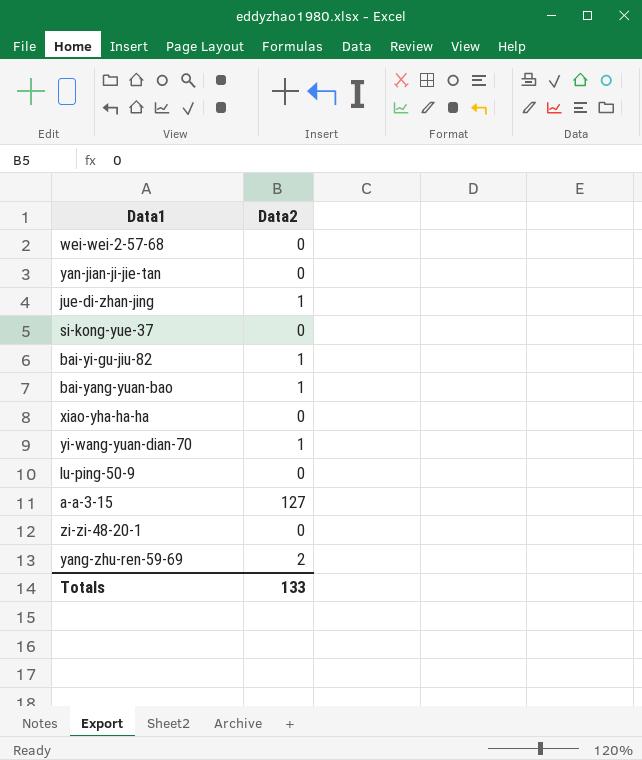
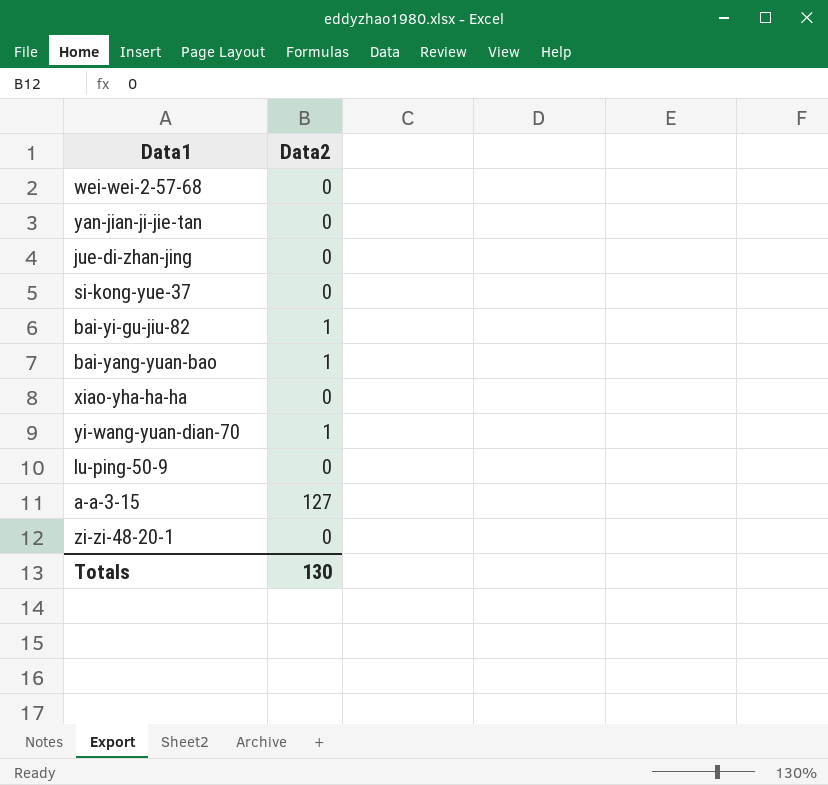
row yang-zhu-ren-59-69: 2 -> none
jue-di-zhan-jing | Data2: 1 -> 0
Totals | Data2: 133 -> 130

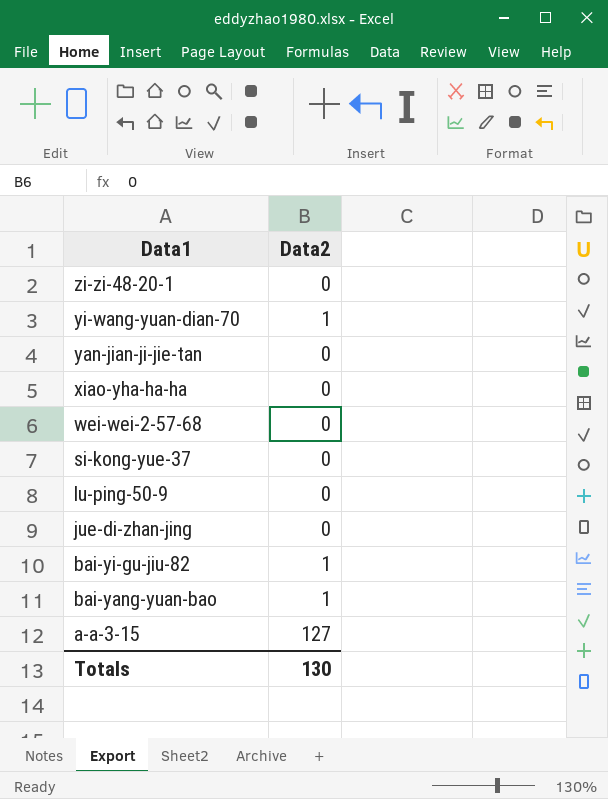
row order: none -> Data1 descending

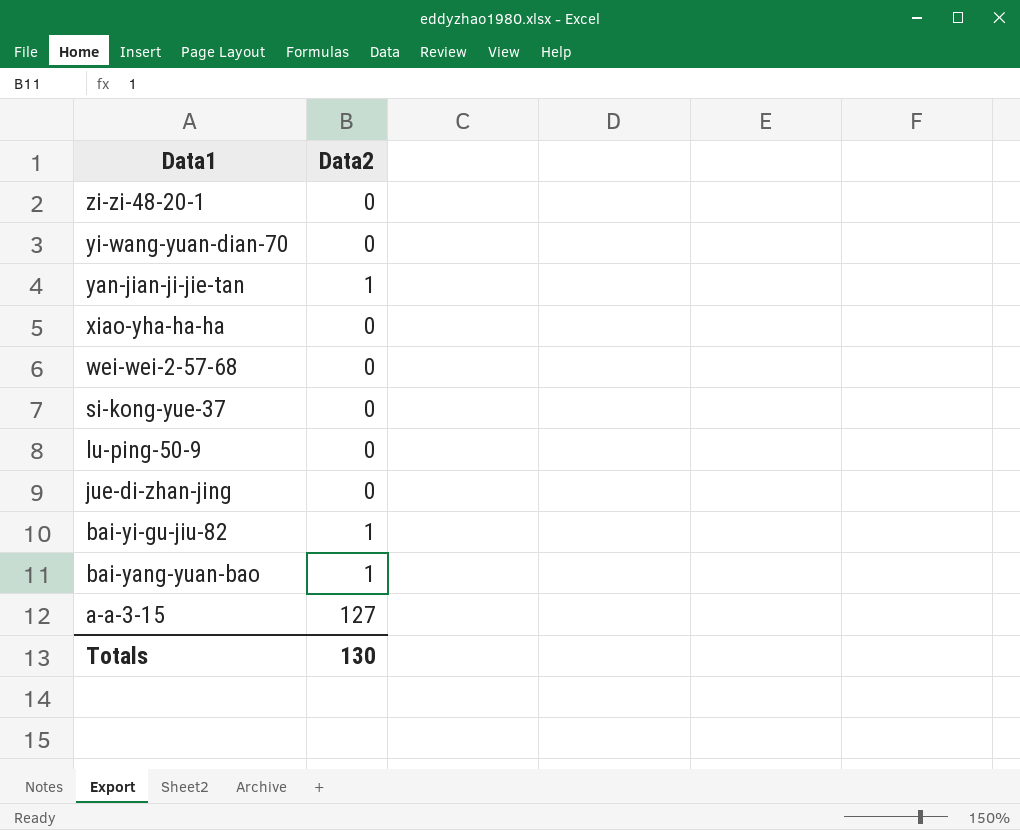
yi-wang-yuan-dian-70 | Data2: 1 -> 0
yan-jian-ji-jie-tan | Data2: 0 -> 1

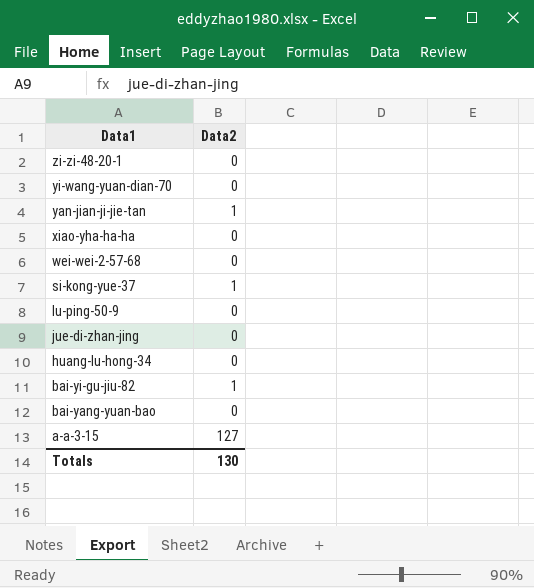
si-kong-yue-37 | Data2: 0 -> 1
row huang-lu-hong-34: none -> 0
bai-yang-yuan-bao | Data2: 1 -> 0

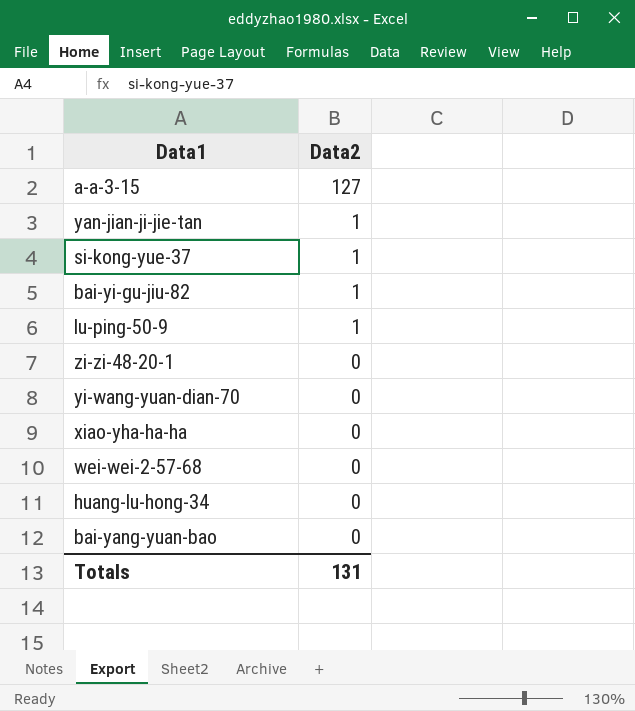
row order: Data1 descending -> Data2 descending
row jue-di-zhan-jing: 0 -> none
lu-ping-50-9 | Data2: 0 -> 1
Totals | Data2: 130 -> 131

